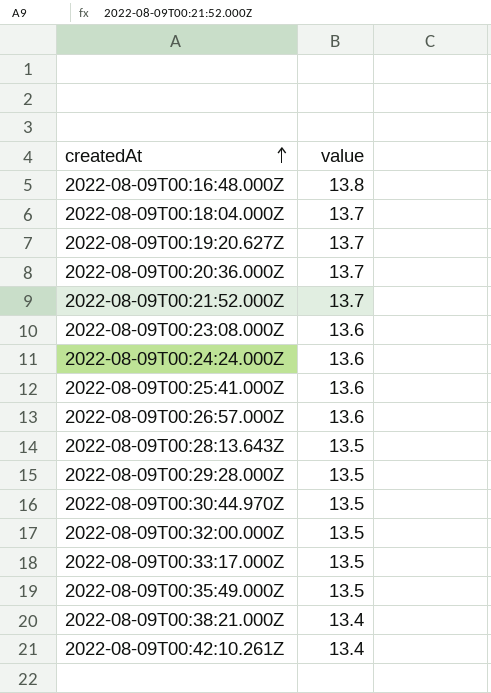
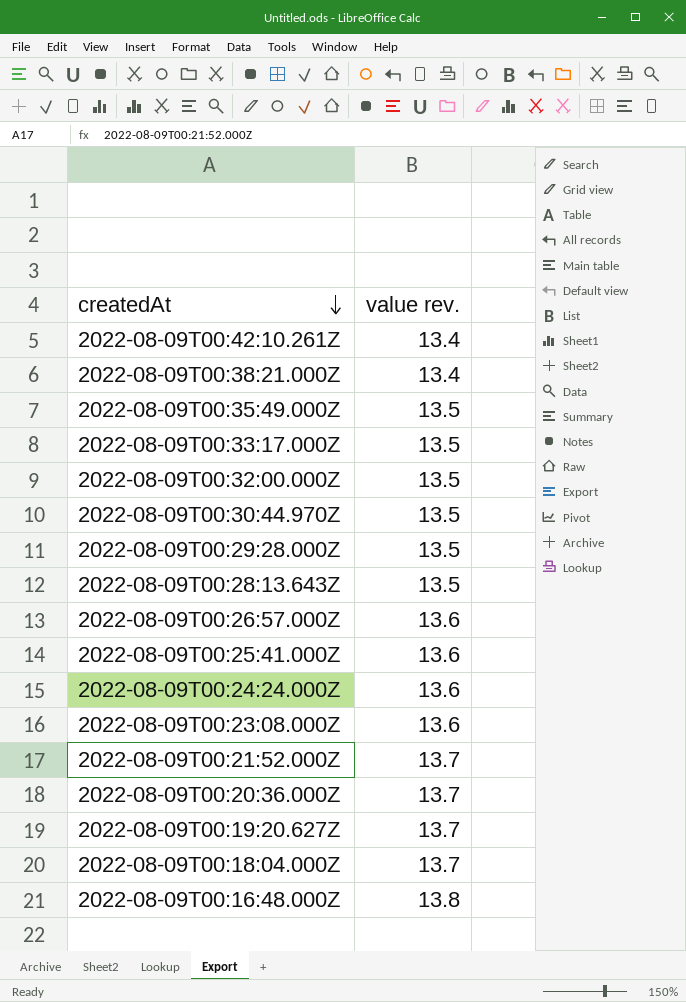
row order: createdAt ascending -> createdAt descending
column name: value -> value rev.

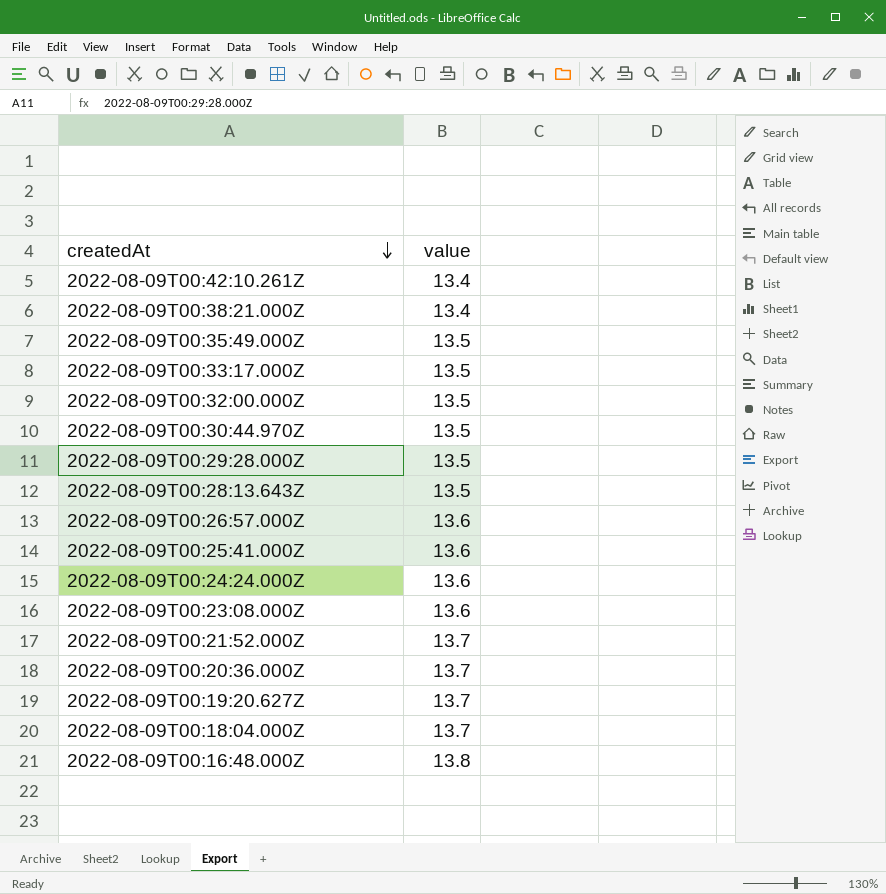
column name: value rev. -> value

